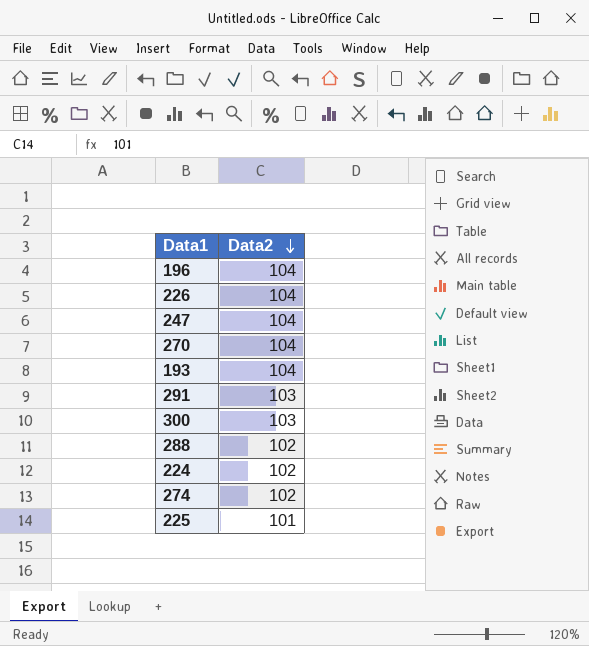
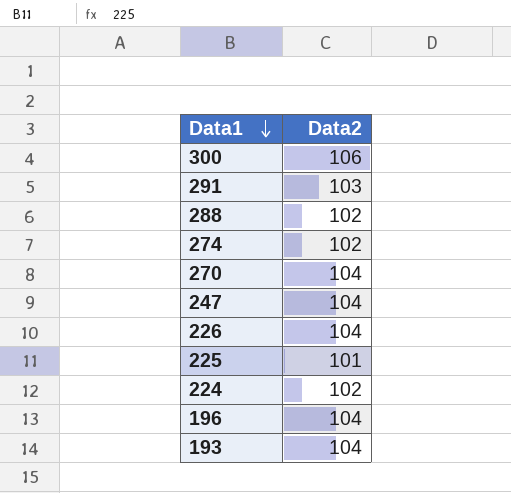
row order: Data2 descending -> Data1 descending
300 | Data2: 103 -> 106

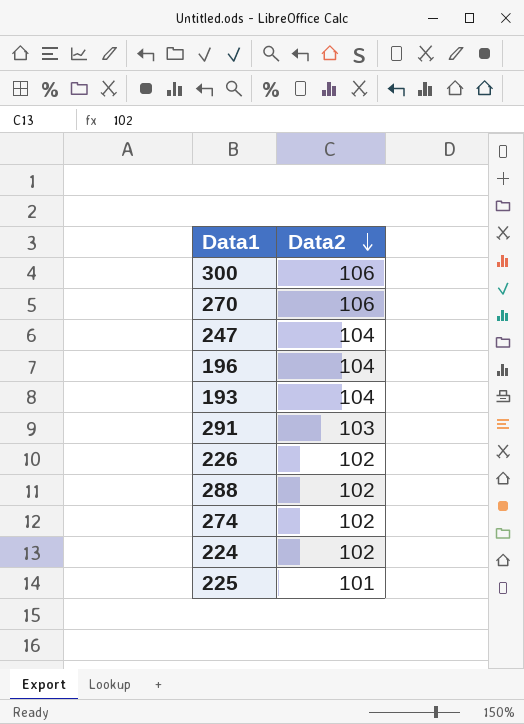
row order: Data1 descending -> Data2 descending
270 | Data2: 104 -> 106
226 | Data2: 104 -> 102

